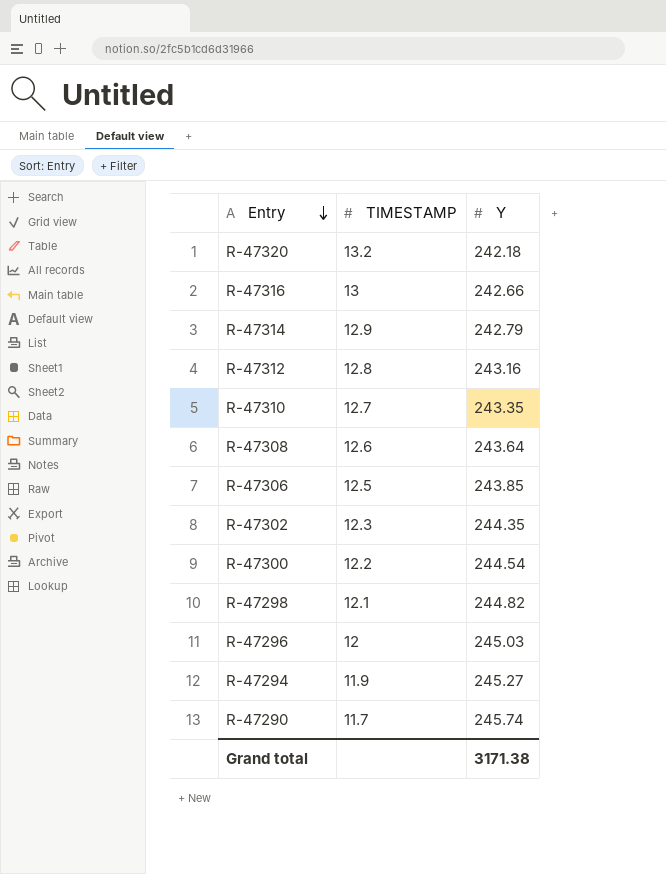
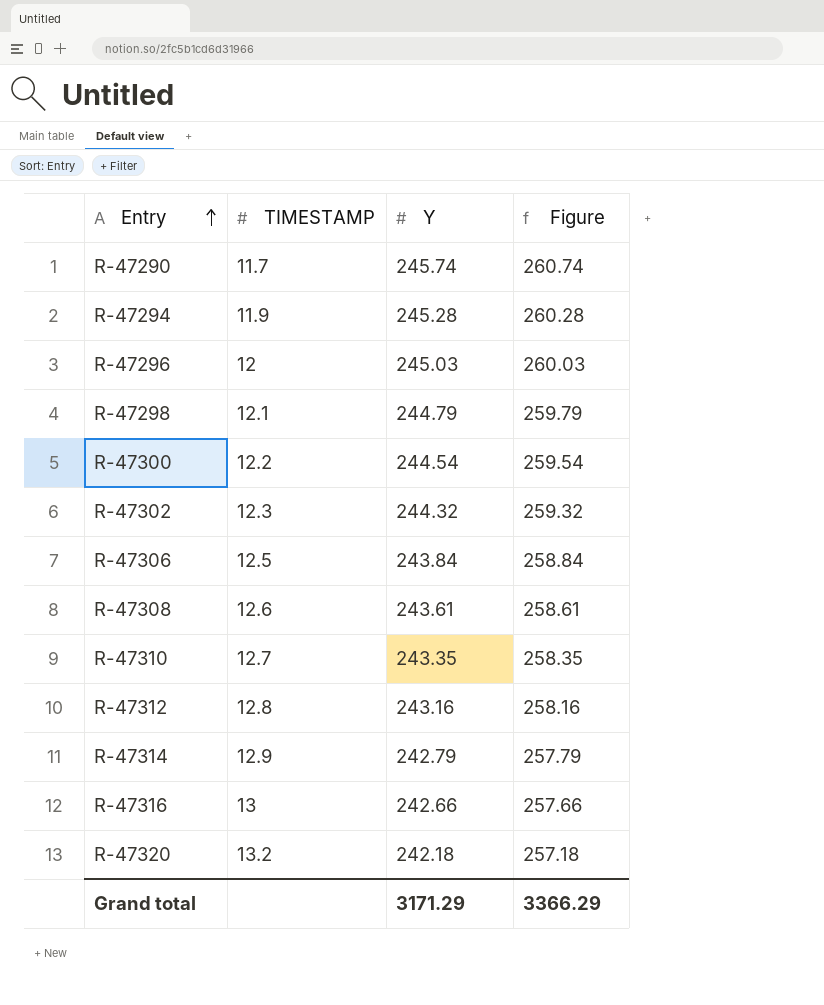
row order: Entry descending -> Entry ascending
column Figure | formula: none -> [Y] + 15
R-47294 | Y: 245.27 -> 245.28
R-47298 | Y: 244.82 -> 244.79
R-47302 | Y: 244.35 -> 244.32
R-47306 | Y: 243.85 -> 243.84
R-47308 | Y: 243.64 -> 243.61
Grand total | Y: 3171.38 -> 3171.29

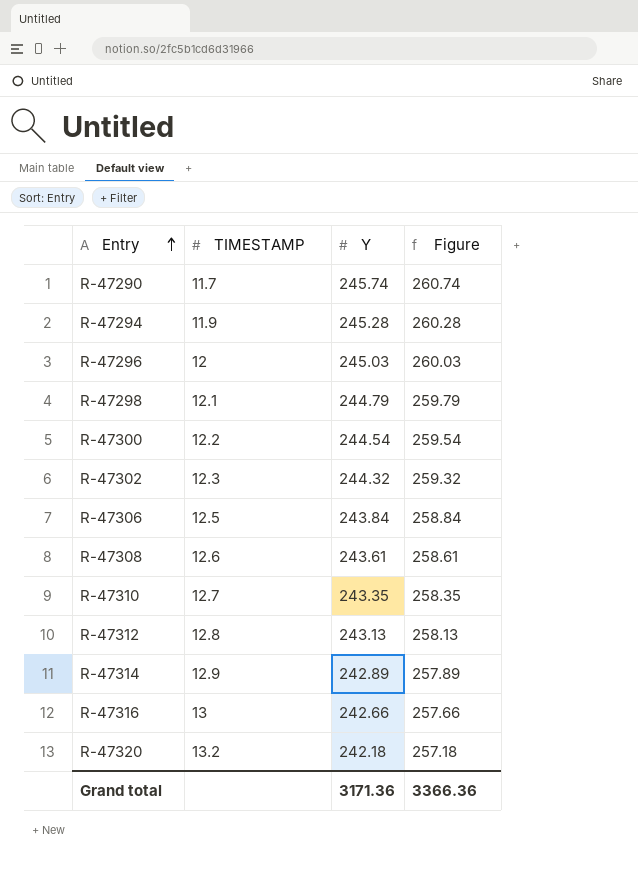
R-47312 | Y: 243.16 -> 243.13
R-47312 | Figure: 258.16 -> 258.13
R-47314 | Y: 242.79 -> 242.89
R-47314 | Figure: 257.79 -> 257.89
Grand total | Y: 3171.29 -> 3171.36
Grand total | Figure: 3366.29 -> 3366.36

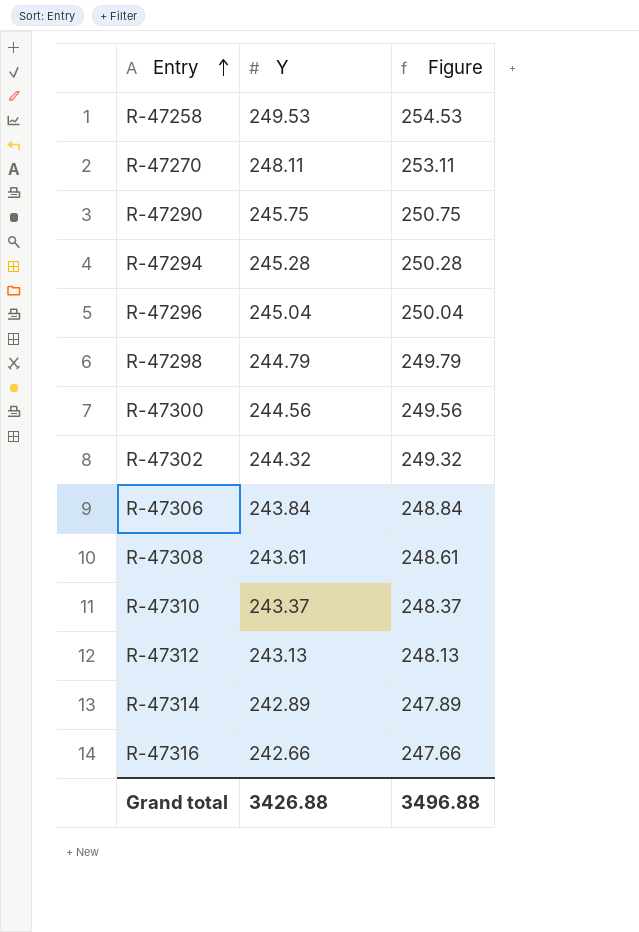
column TIMESTAMP | position: 2 -> none
column Figure | formula: [Y] + 15 -> [Y] + 5
row R-47320: 13.2 | 242.18 | 257.18 -> none
row R-47258: none -> 249.53 | 254.53
row R-47270: none -> 248.11 | 253.11
R-47290 | Y: 245.74 -> 245.75
R-47296 | Y: 245.03 -> 245.04
R-47300 | Y: 244.54 -> 244.56
R-47310 | Y: 243.35 -> 243.37
Grand total | Y: 3171.36 -> 3426.88
Grand total | Figure: 3366.36 -> 3496.88

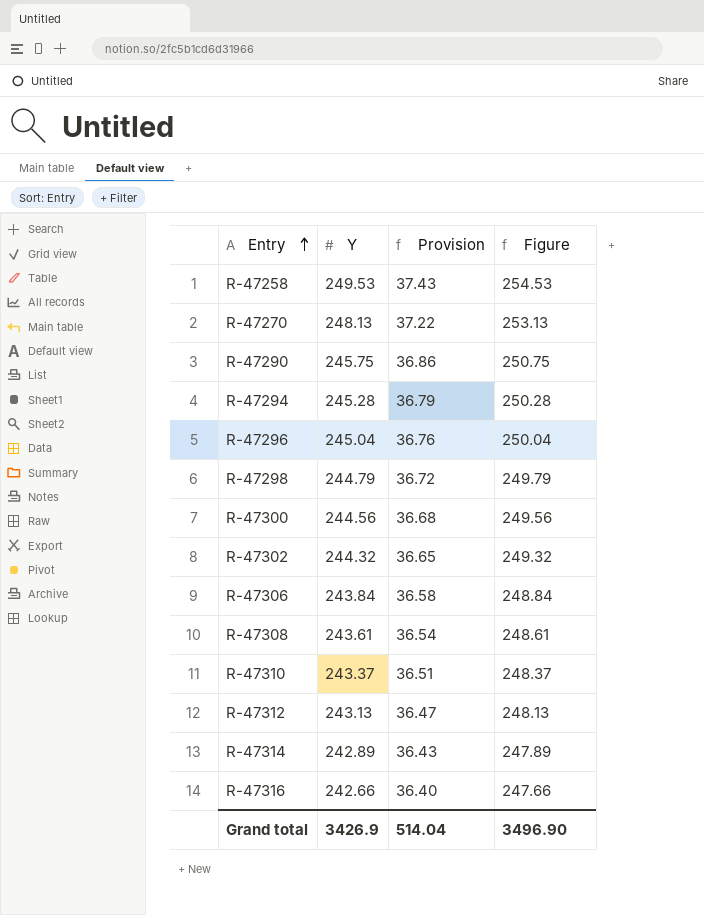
column Provision | formula: none -> [Y] * 0.15
R-47270 | Y: 248.11 -> 248.13
R-47270 | Figure: 253.11 -> 253.13
Grand total | Y: 3426.88 -> 3426.9
Grand total | Figure: 3496.88 -> 3496.90

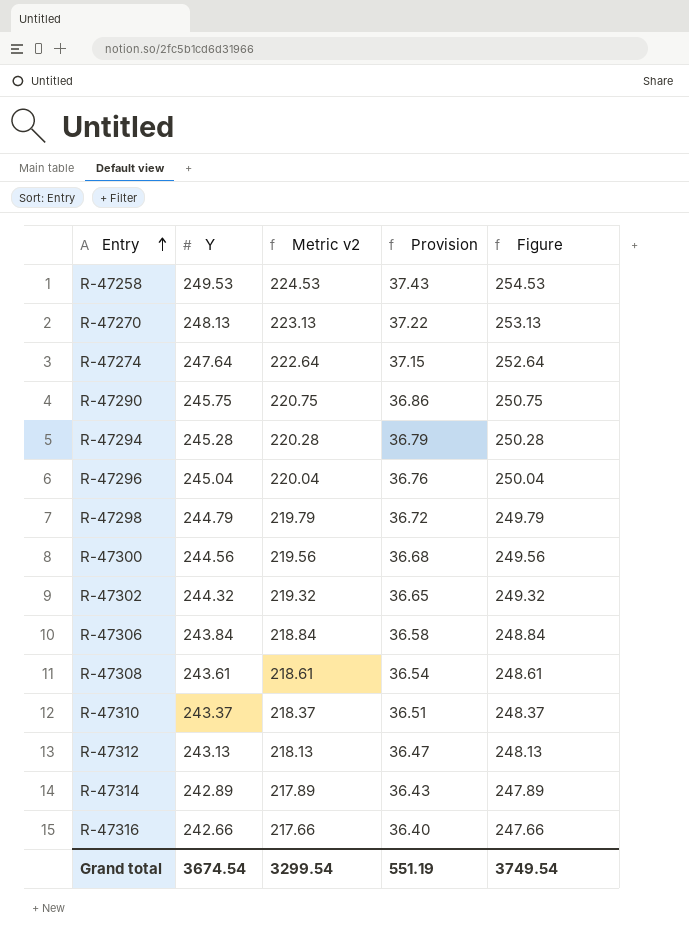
column Metric v2 | formula: none -> [Y] - 25
row R-47274: none -> 247.64 | 222.64 | 37.15 | 252.64
Grand total | Y: 3426.9 -> 3674.54
Grand total | Provision: 514.04 -> 551.19
Grand total | Figure: 3496.90 -> 3749.54

